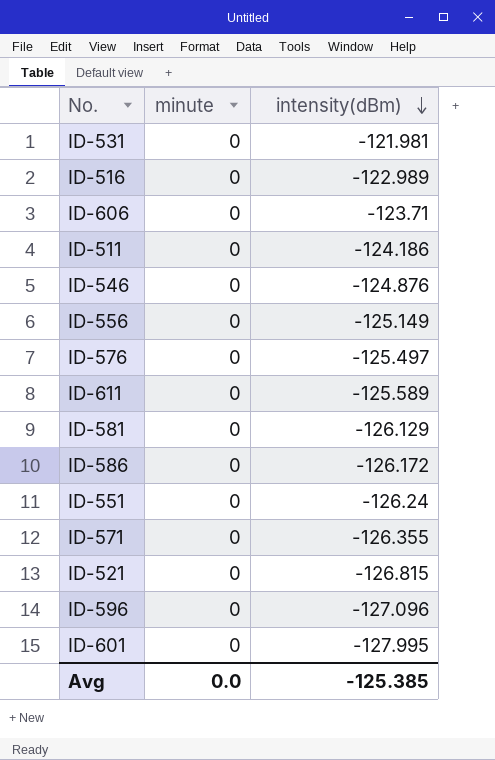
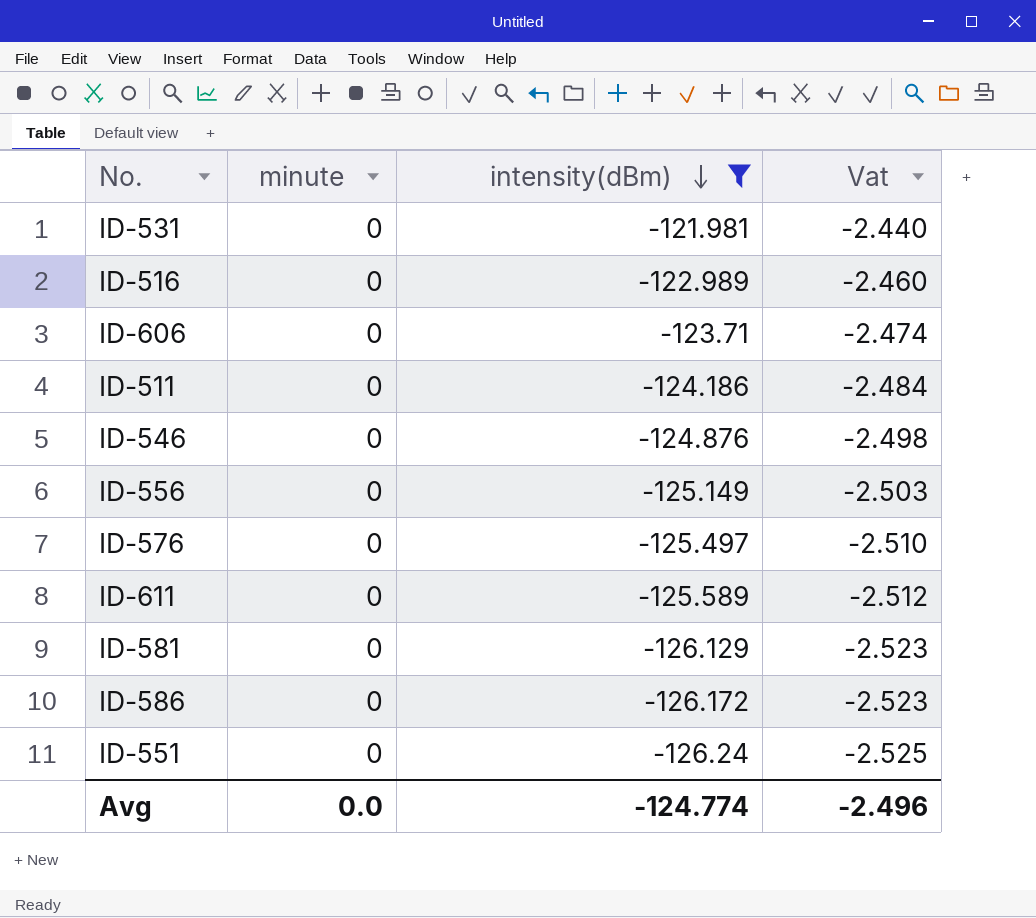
filter: none -> intensity(dBm) >= -126.24
column Vat | formula: none -> [intensity(dBm)] * 0.02
Avg | intensity(dBm): -125.385 -> -124.774

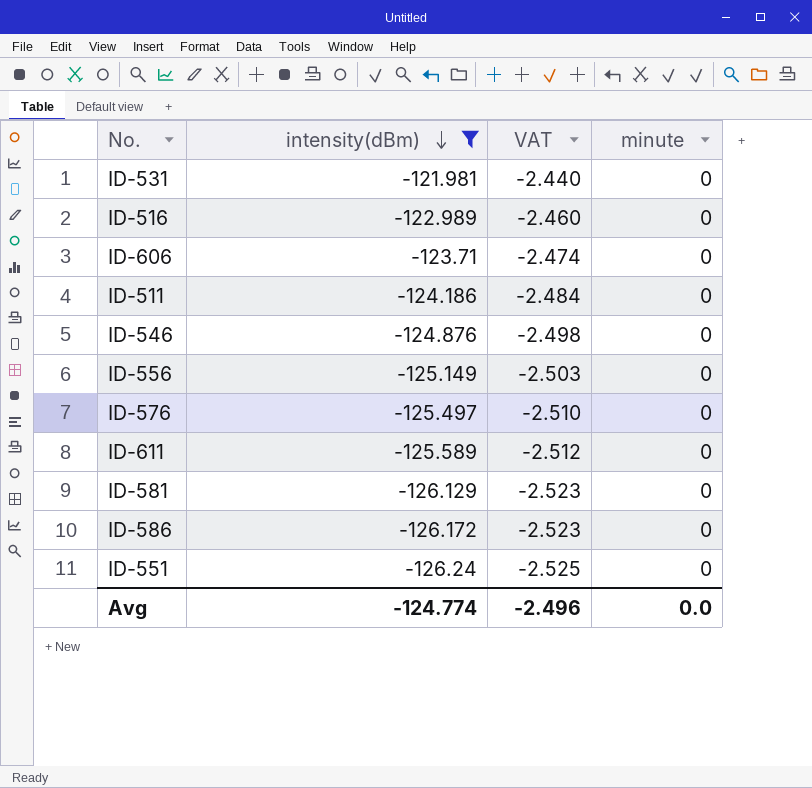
column name: Vat -> VAT
column minute | position: 2 -> 4

